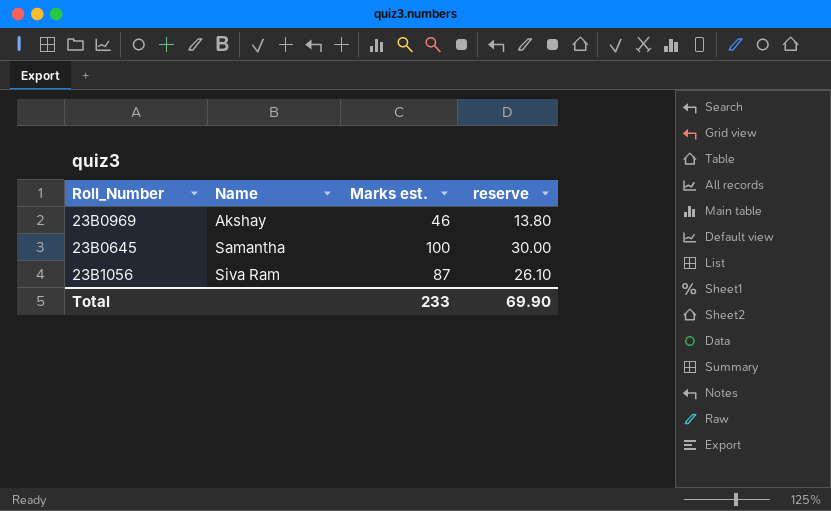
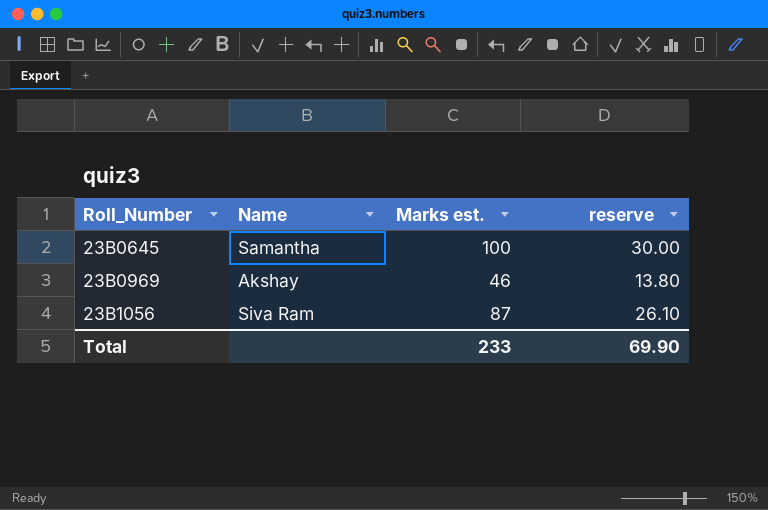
row order: Name ascending -> Roll_Number ascending

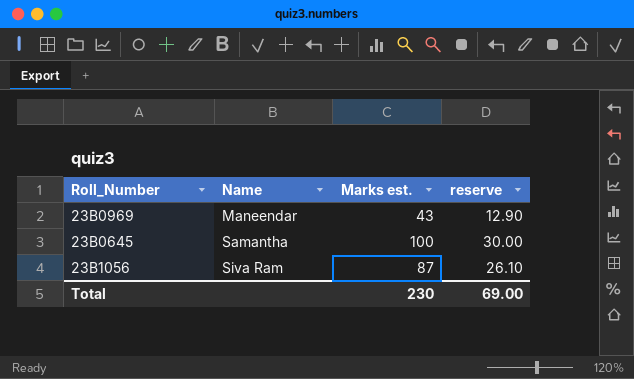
row order: Roll_Number ascending -> Name ascending
23B0969 | Name: Akshay -> Maneendar
23B0969 | Marks est.: 46 -> 43
23B0969 | reserve: 13.80 -> 12.90
Total | Marks est.: 233 -> 230
Total | reserve: 69.90 -> 69.00

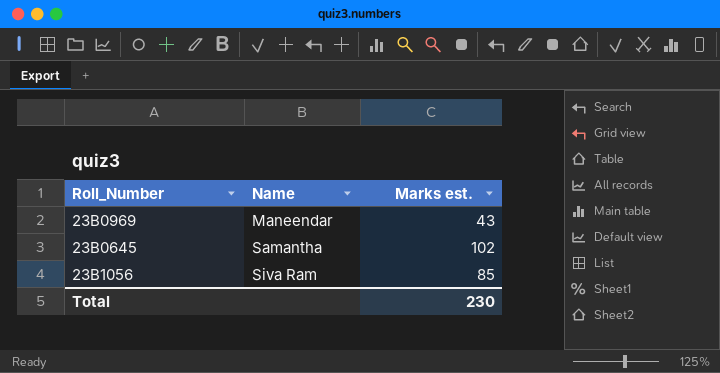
column reserve | formula: [Marks est.] * 0.3 -> none
23B0645 | Marks est.: 100 -> 102
23B1056 | Marks est.: 87 -> 85

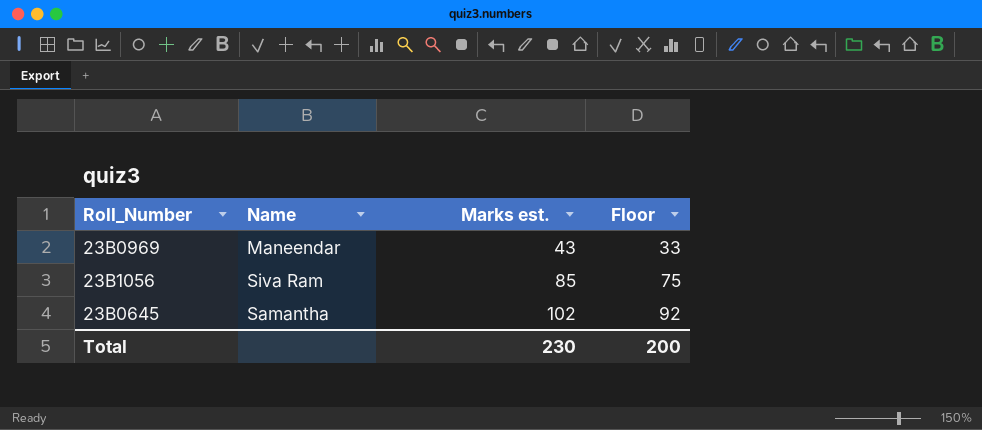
row order: Name ascending -> Marks est. ascending
column Floor | formula: none -> [Marks est.] - 10

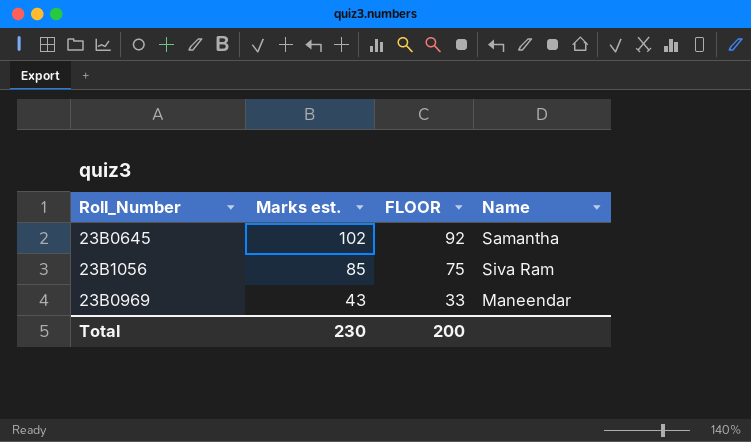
row order: Marks est. ascending -> Marks est. descending
column name: Floor -> FLOOR
column Name | position: 2 -> 4

